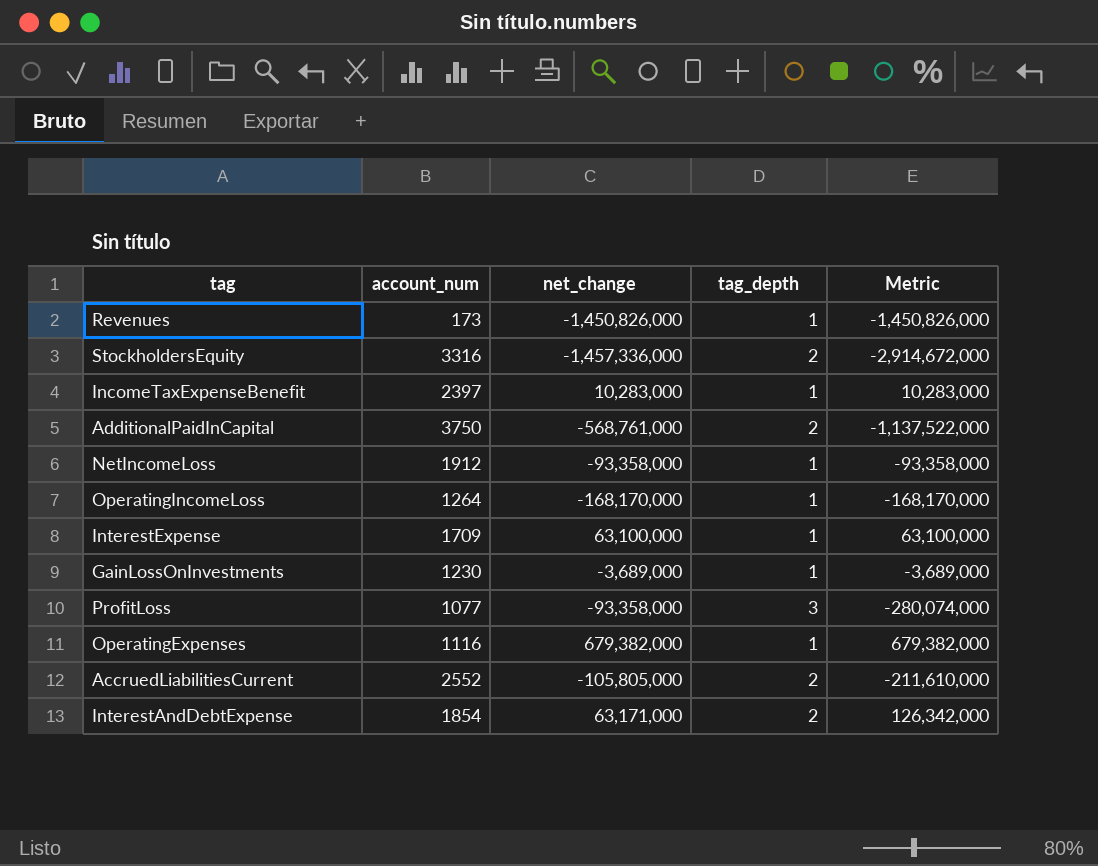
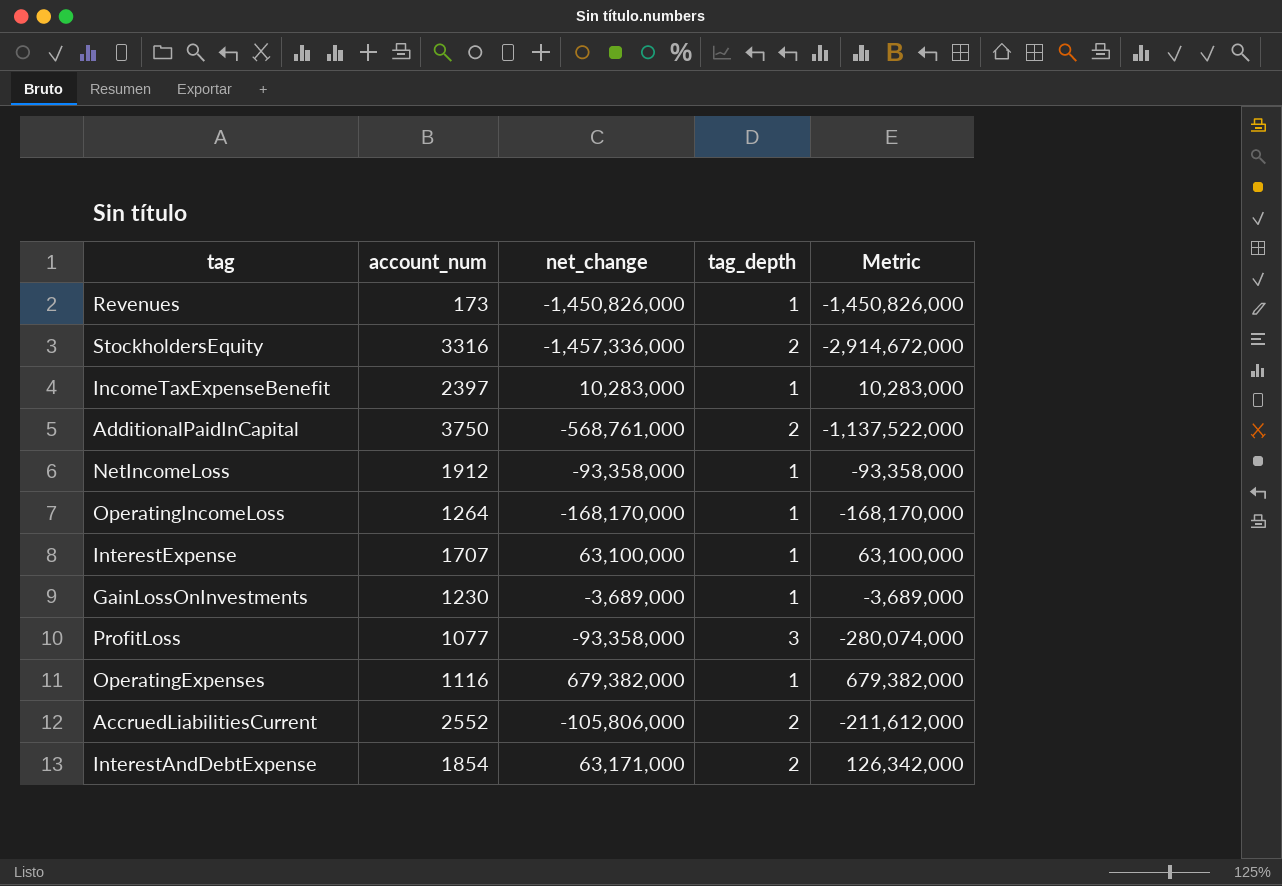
InterestExpense | account_num: 1709 -> 1707
AccruedLiabilitiesCurrent | net_change: -105,805,000 -> -105,806,000
AccruedLiabilitiesCurrent | Metric: -211,610,000 -> -211,612,000

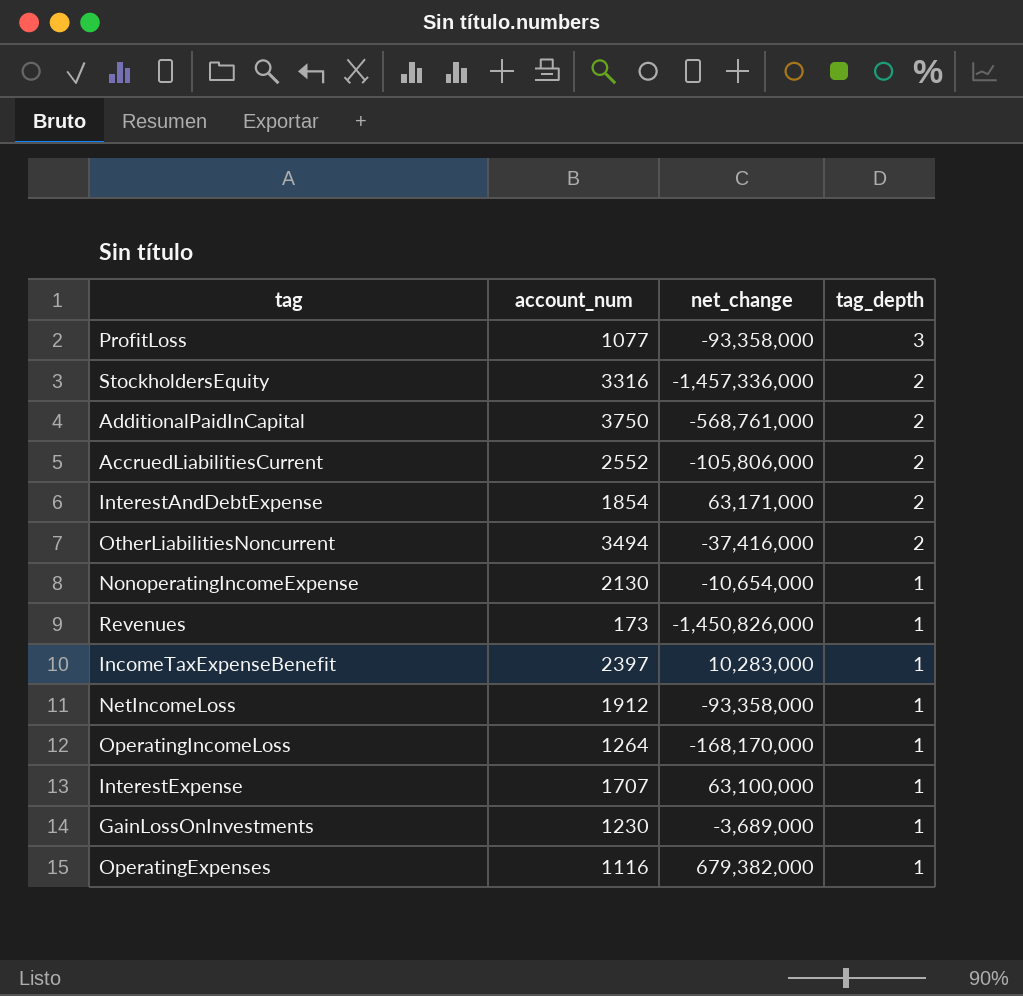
row order: none -> tag_depth descending
column Metric | formula: [net_change] * [tag_depth] -> none
row OtherLiabilitiesNoncurrent: none -> 3494 | -37,416,000 | 2
row NonoperatingIncomeExpense: none -> 2130 | -10,654,000 | 1

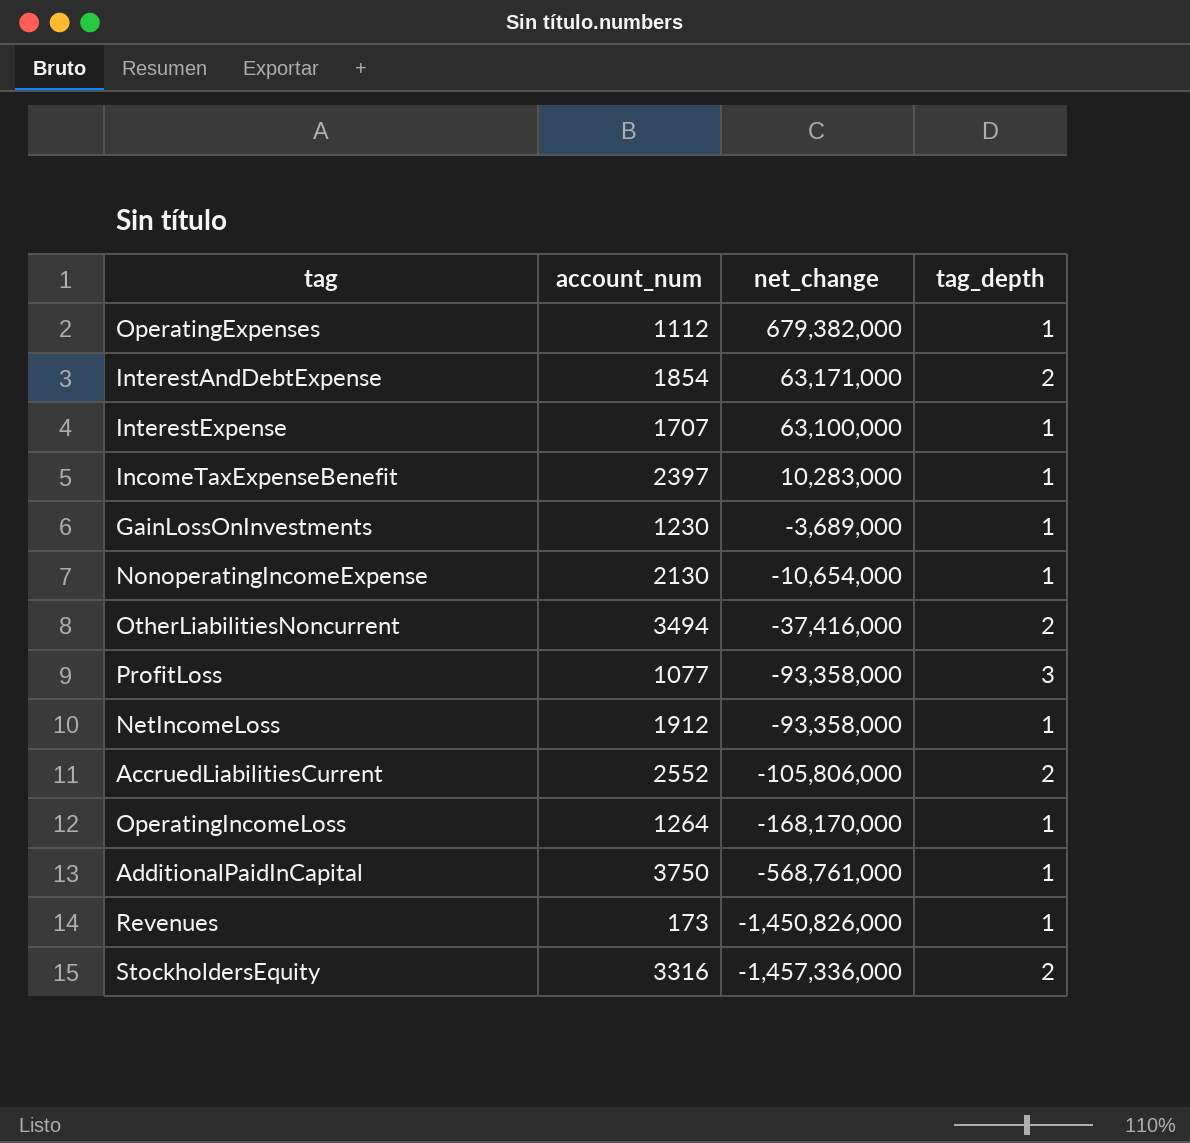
row order: tag_depth descending -> net_change descending
OperatingExpenses | account_num: 1116 -> 1112
AdditionalPaidInCapital | tag_depth: 2 -> 1

